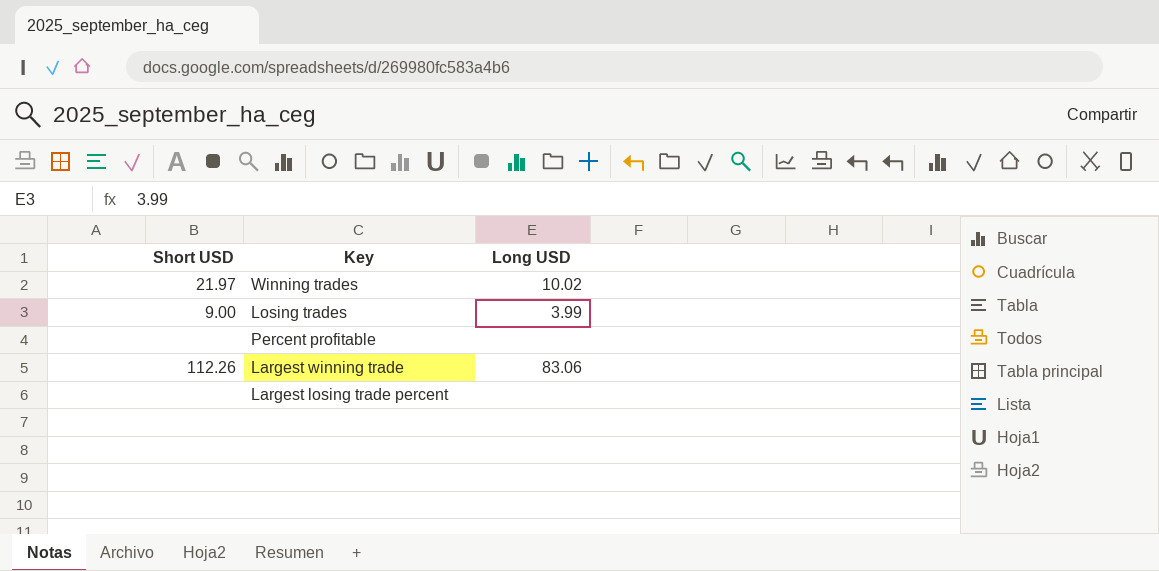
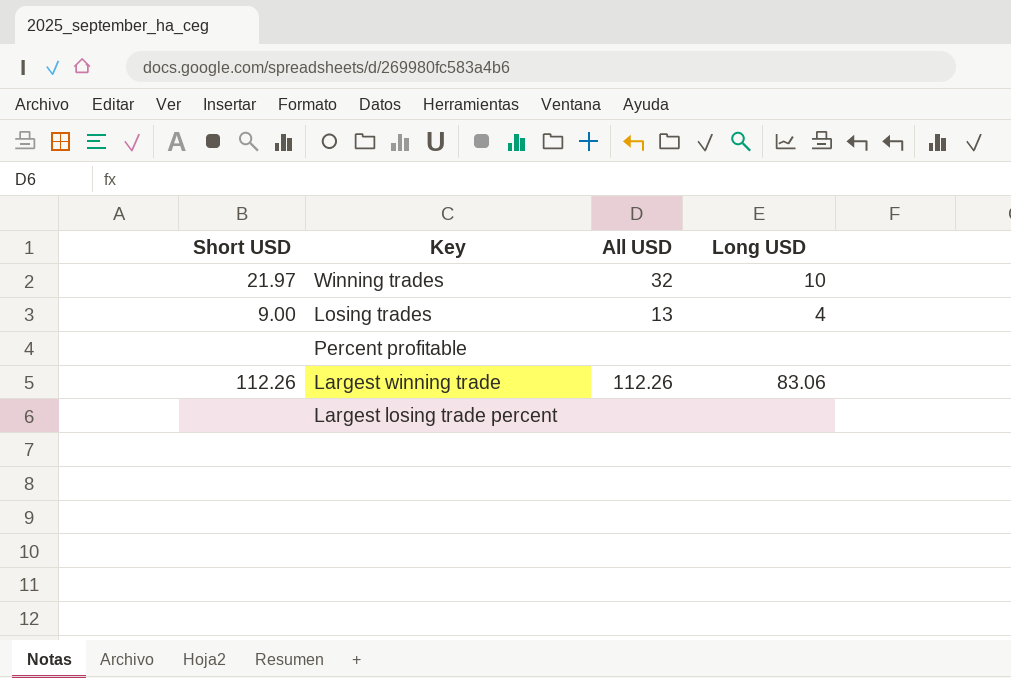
column All USD | position: none -> 3
Winning trades | Long USD: 10.02 -> 10
Losing trades | Long USD: 3.99 -> 4

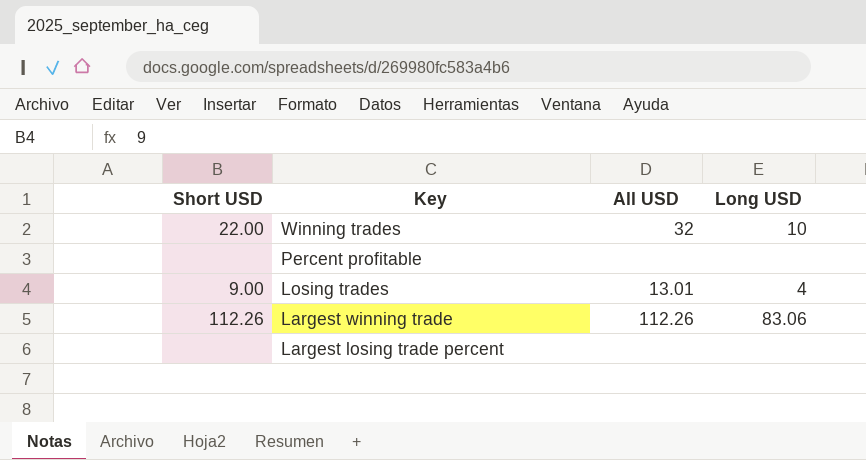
row order: none -> Key descending
Winning trades | Short USD: 21.97 -> 22.00
Losing trades | All USD: 13 -> 13.01

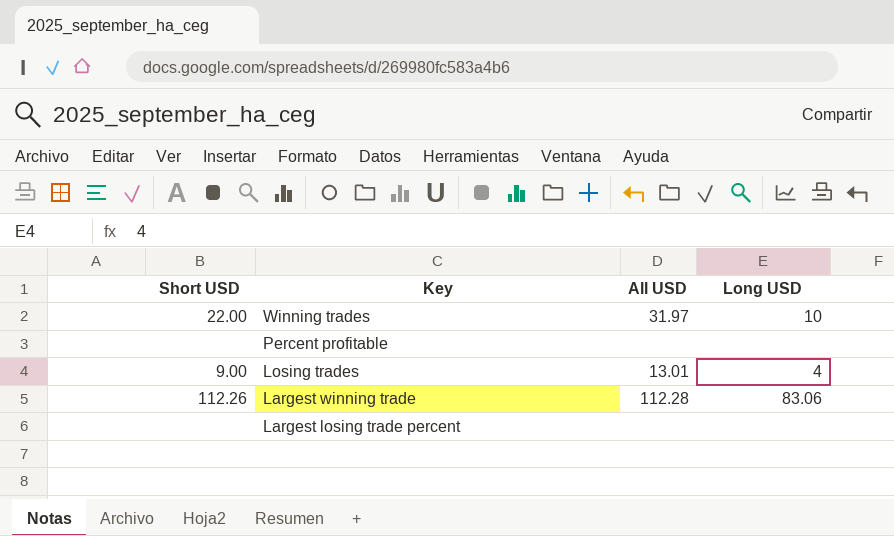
Winning trades | All USD: 32 -> 31.97
Largest winning trade | All USD: 112.26 -> 112.28

